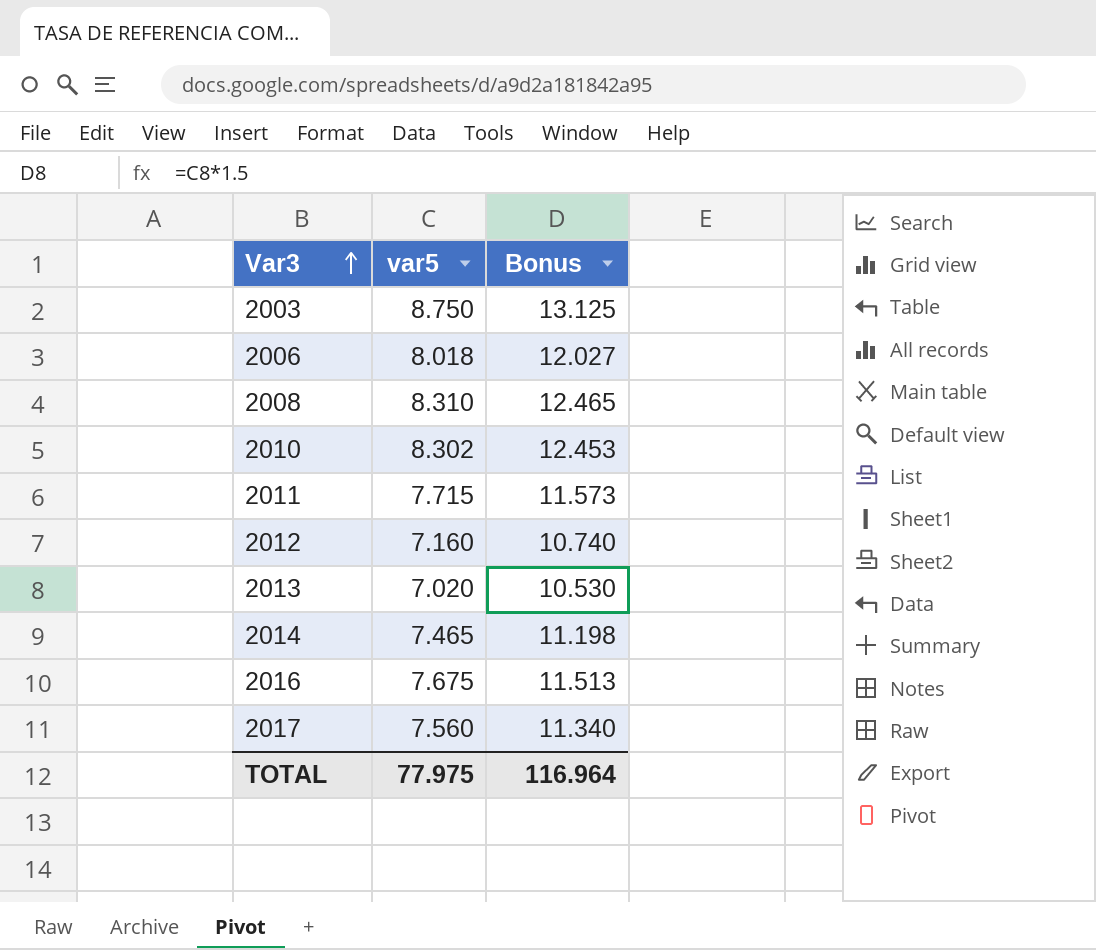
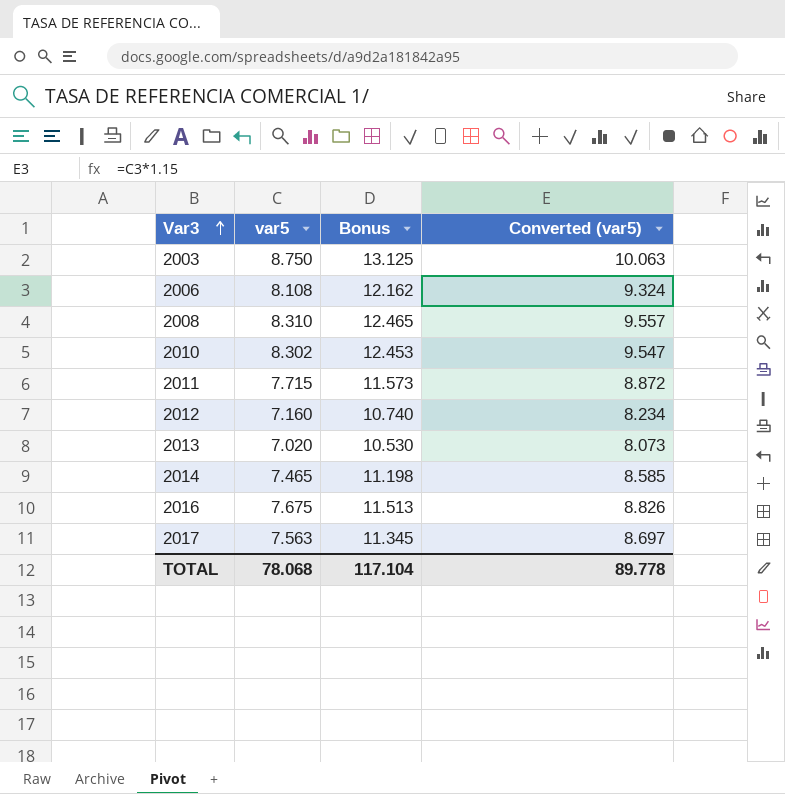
column Converted (var5) | formula: none -> [var5] * 1.15
2006 | var5: 8.018 -> 8.108
2006 | Bonus: 12.027 -> 12.162
2017 | var5: 7.560 -> 7.563
2017 | Bonus: 11.340 -> 11.345
TOTAL | var5: 77.975 -> 78.068
TOTAL | Bonus: 116.964 -> 117.104

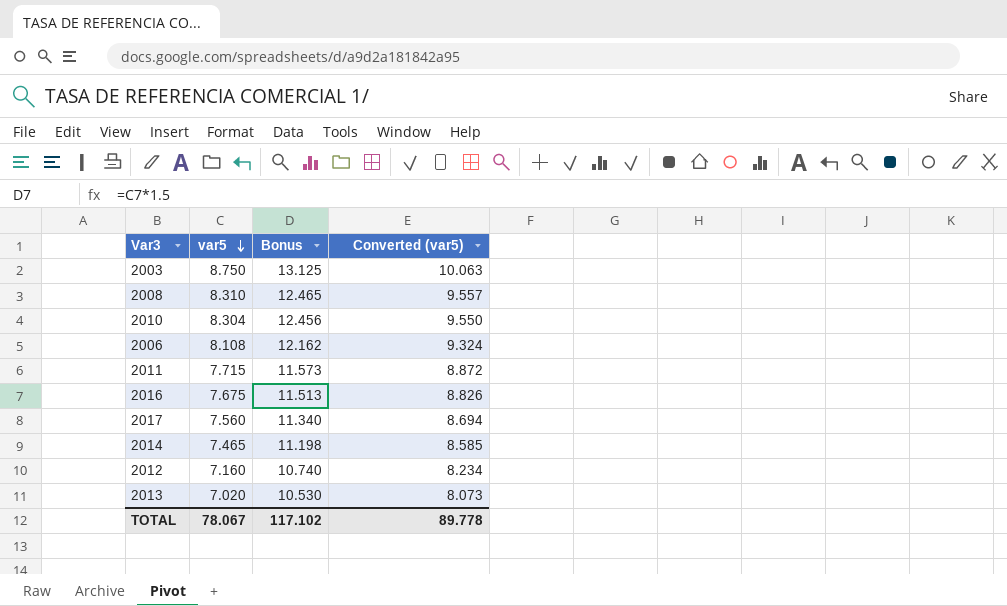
row order: Var3 ascending -> var5 descending
2010 | var5: 8.302 -> 8.304
2010 | Bonus: 12.453 -> 12.456
2010 | Converted (var5): 9.547 -> 9.550
2017 | var5: 7.563 -> 7.560
2017 | Bonus: 11.345 -> 11.340
2017 | Converted (var5): 8.697 -> 8.694
TOTAL | var5: 78.068 -> 78.067
TOTAL | Bonus: 117.104 -> 117.102

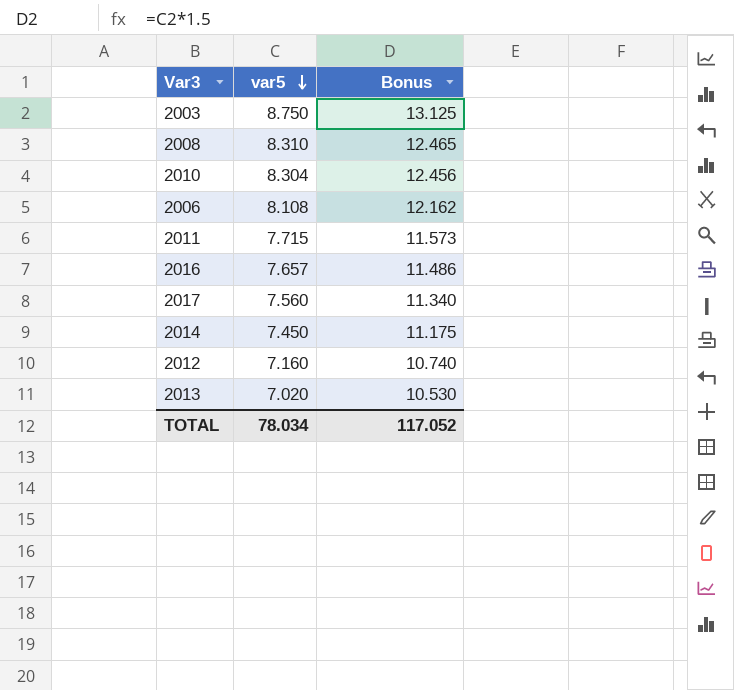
column Converted (var5) | formula: [var5] * 1.15 -> none
2016 | var5: 7.675 -> 7.657
2016 | Bonus: 11.513 -> 11.486
2014 | var5: 7.465 -> 7.450
2014 | Bonus: 11.198 -> 11.175
TOTAL | var5: 78.067 -> 78.034
TOTAL | Bonus: 117.102 -> 117.052

